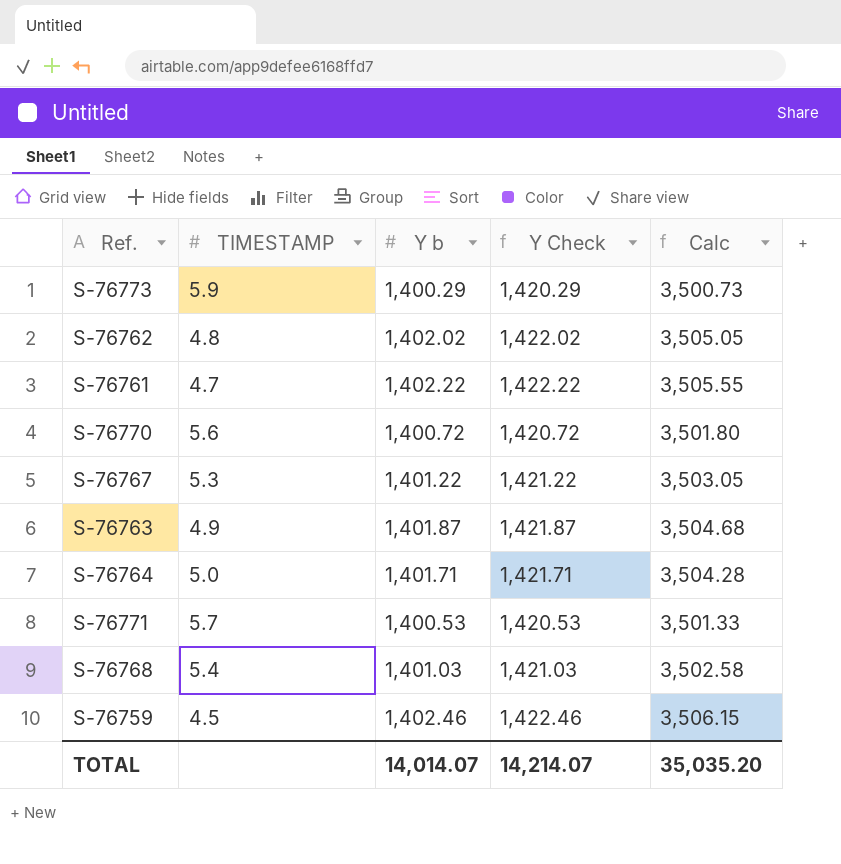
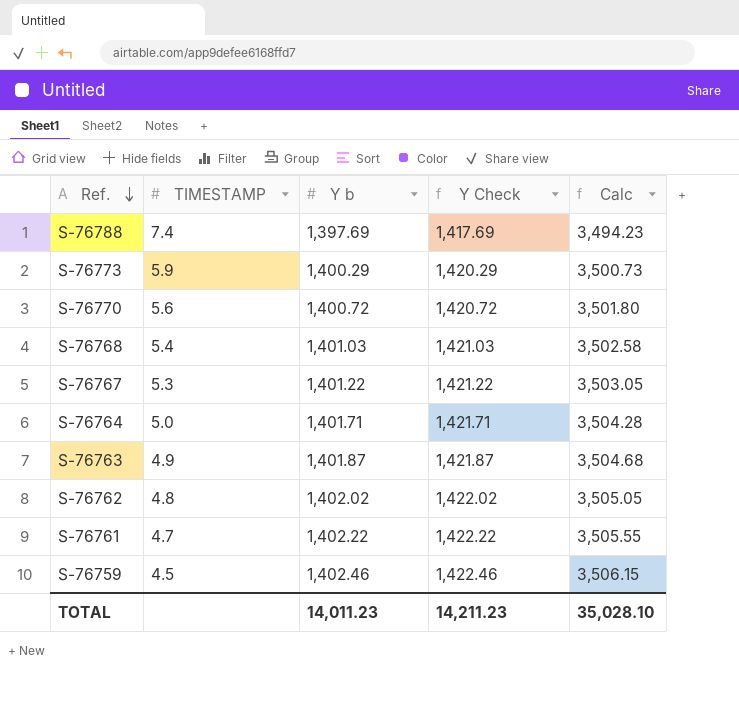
row order: none -> Ref. descending
row S-76771: 5.7 | 1,400.53 | 1,420.53 | 3,501.33 -> none
row S-76788: none -> 7.4 | 1,397.69 | 1,417.69 | 3,494.23
TOTAL | Y b: 14,014.07 -> 14,011.23
TOTAL | Y Check: 14,214.07 -> 14,211.23
TOTAL | Calc: 35,035.20 -> 35,028.10

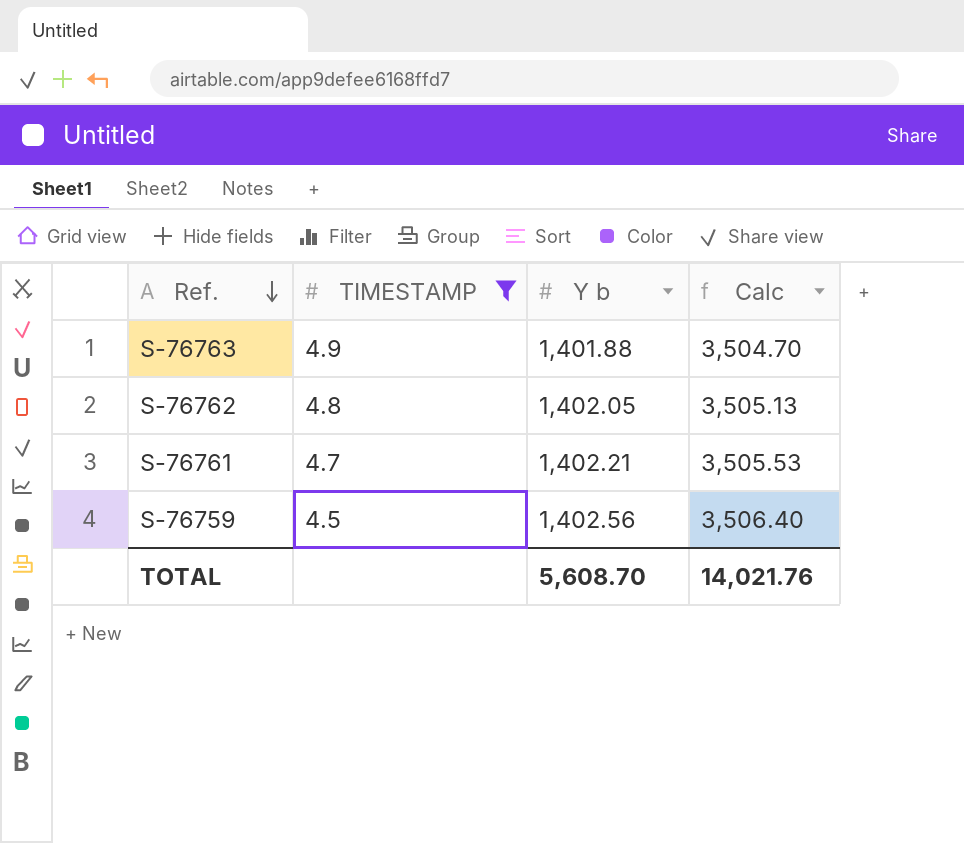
filter: none -> TIMESTAMP <= 4.9
column Y Check | formula: [Y b] + 20 -> none
S-76763 | Y b: 1,401.87 -> 1,401.88
S-76763 | Calc: 3,504.68 -> 3,504.70
S-76762 | Y b: 1,402.02 -> 1,402.05
S-76762 | Calc: 3,505.05 -> 3,505.13
S-76761 | Y b: 1,402.22 -> 1,402.21
S-76761 | Calc: 3,505.55 -> 3,505.53
S-76759 | Y b: 1,402.46 -> 1,402.56
S-76759 | Calc: 3,506.15 -> 3,506.40
TOTAL | Y b: 14,011.23 -> 5,608.70
TOTAL | Calc: 35,028.10 -> 14,021.76

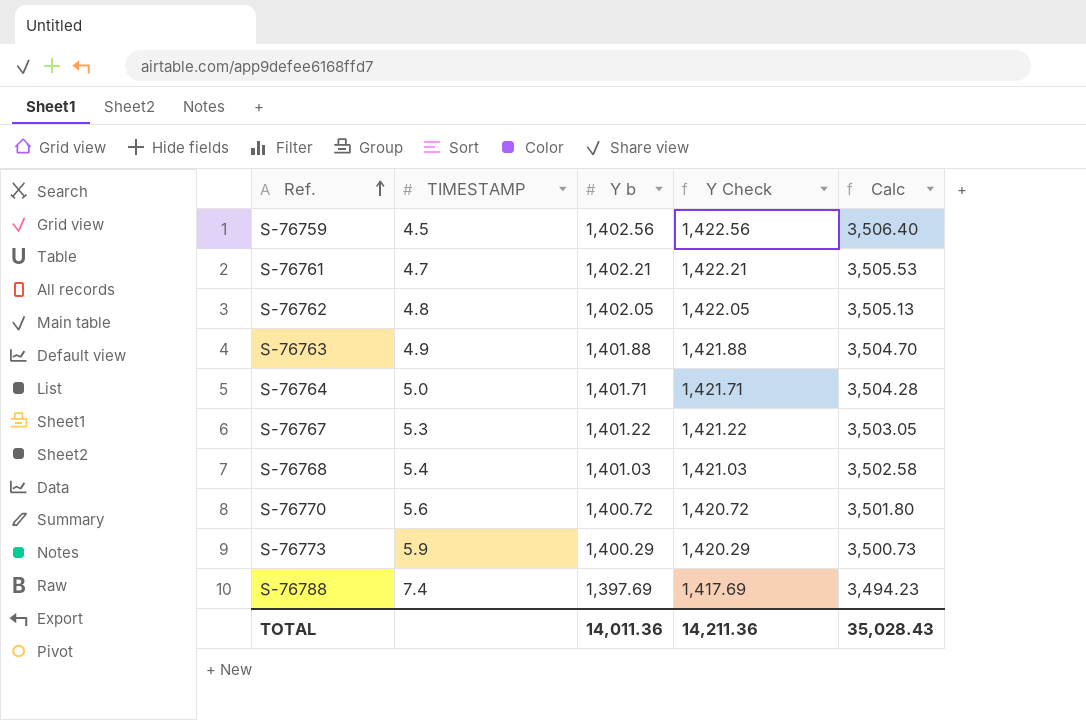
filter: TIMESTAMP <= 4.9 -> none
row order: Ref. descending -> Ref. ascending
column Y Check | formula: none -> [Y b] + 20
TOTAL | Y b: 5,608.70 -> 14,011.36
TOTAL | Calc: 14,021.76 -> 35,028.43

